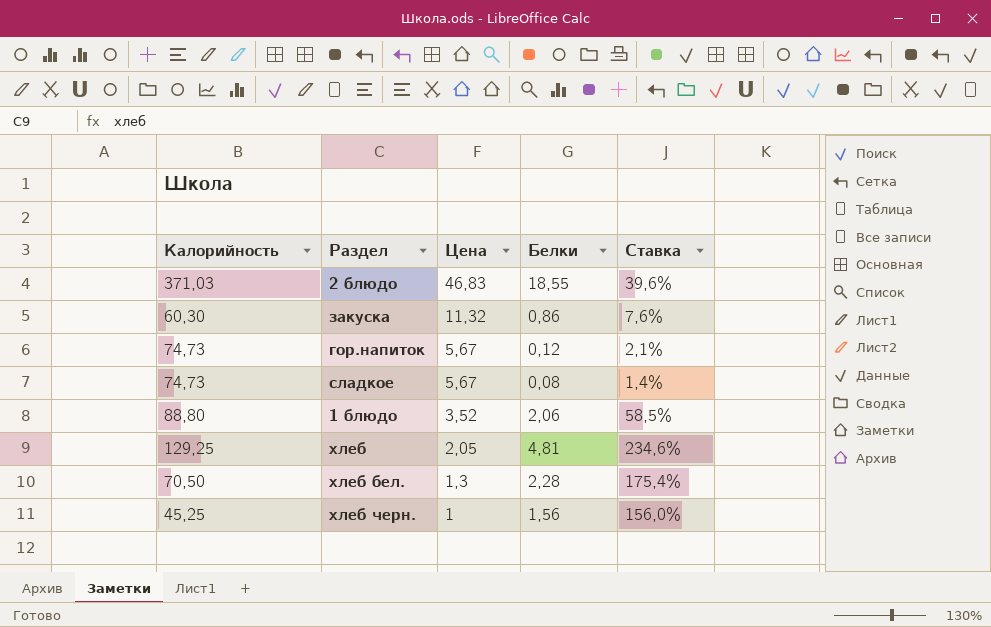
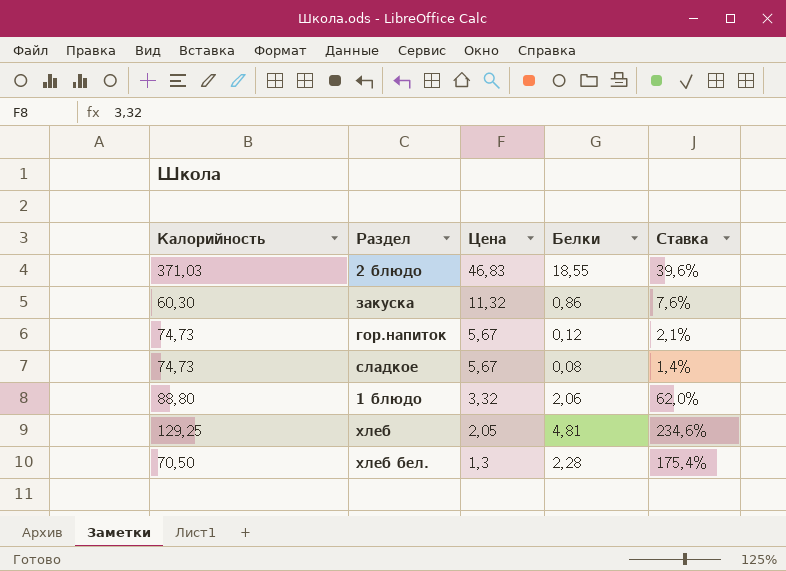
row хлеб черн.: 45,25 | 1 | 1,56 | 156,0% -> none
1 блюдо | Цена: 3,52 -> 3,32
1 блюдо | Ставка: 58,5% -> 62,0%

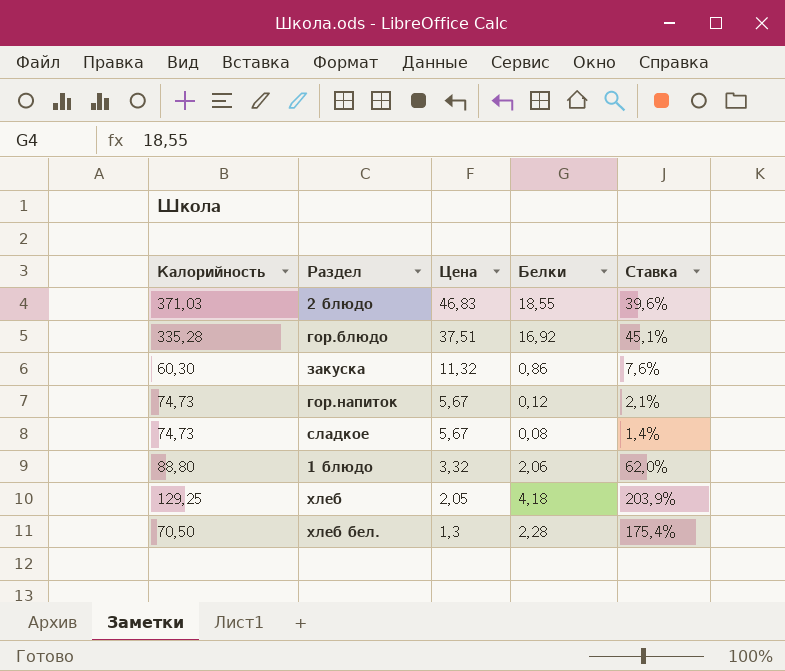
row гор.блюдо: none -> 335,28 | 37,51 | 16,92 | 45,1%
хлеб | Белки: 4,81 -> 4,18
хлеб | Ставка: 234,6% -> 203,9%

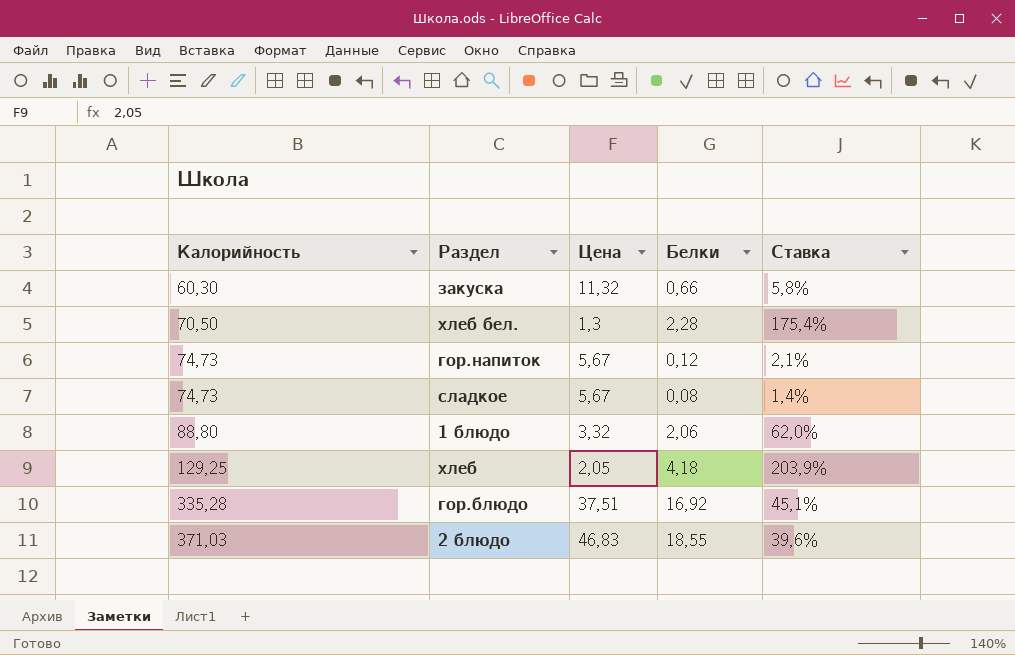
row order: Цена descending -> Калорийность ascending
закуска | Белки: 0,86 -> 0,66
закуска | Ставка: 7,6% -> 5,8%

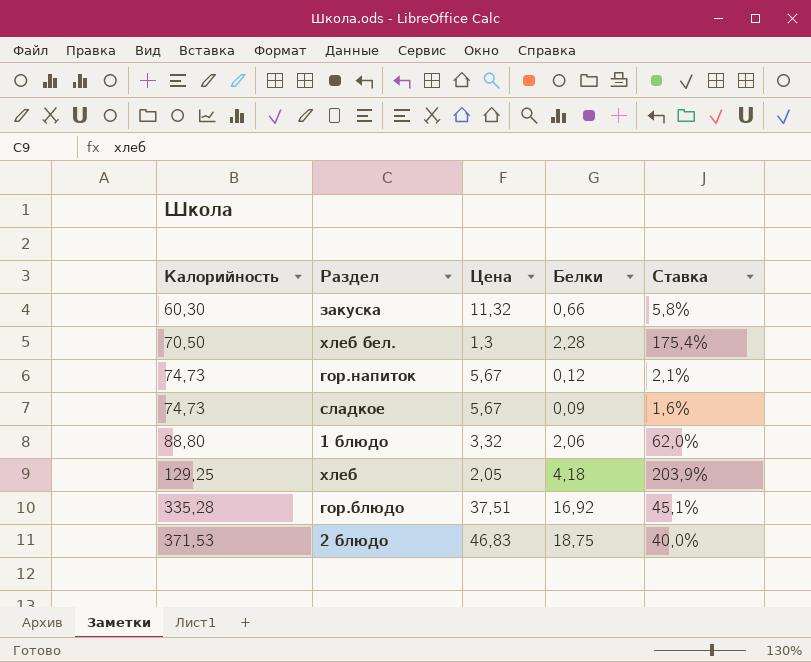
сладкое | Белки: 0,08 -> 0,09
сладкое | Ставка: 1,4% -> 1,6%
2 блюдо | Калорийность: 371,03 -> 371,53
2 блюдо | Белки: 18,55 -> 18,75
2 блюдо | Ставка: 39,6% -> 40,0%

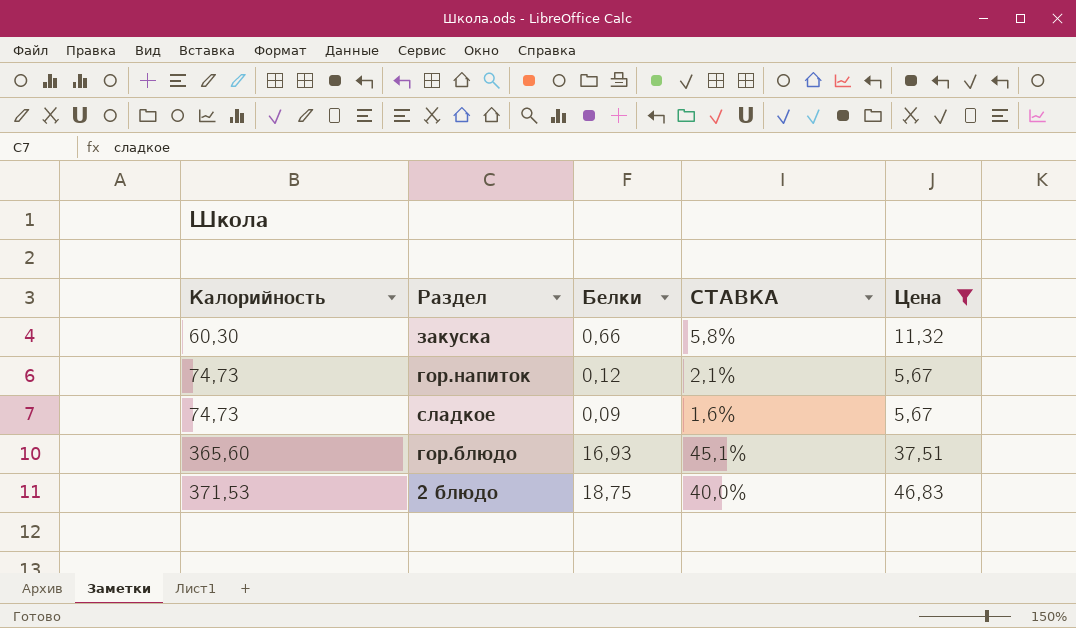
filter: none -> Цена >= 5,67
column name: Ставка -> СТАВКА
column Цена | position: 3 -> 5
гор.блюдо | Калорийность: 335,28 -> 365,60
гор.блюдо | Белки: 16,92 -> 16,93

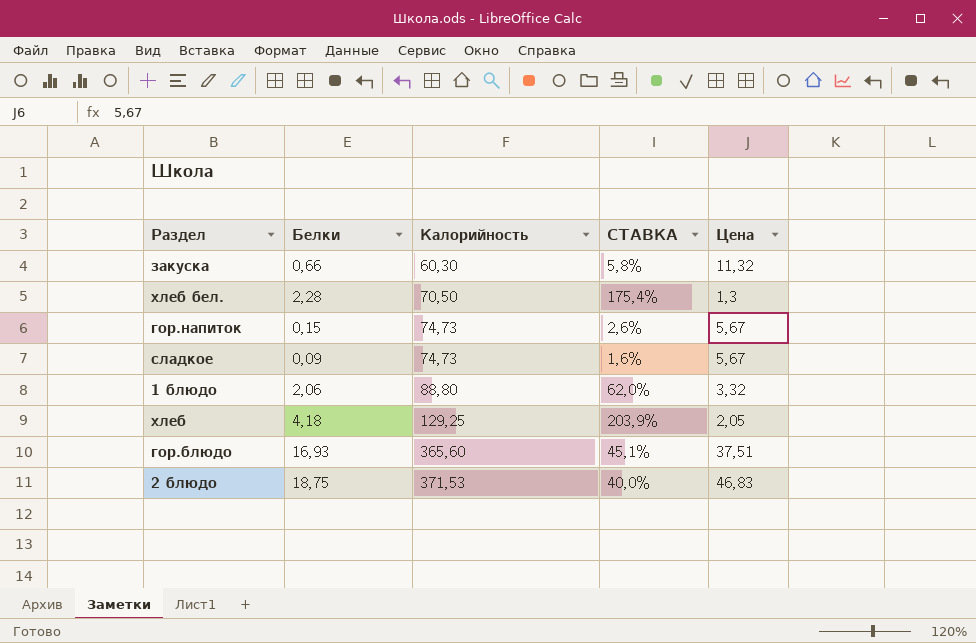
filter: Цена >= 5,67 -> none
column Калорийность | position: 1 -> 3
гор.напиток | Белки: 0,12 -> 0,15
гор.напиток | СТАВКА: 2,1% -> 2,6%

